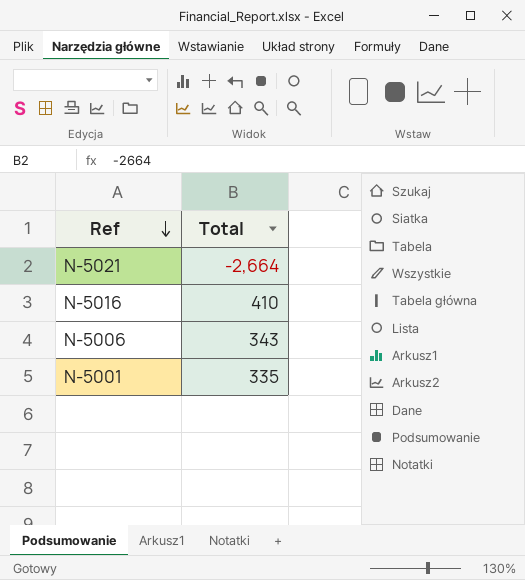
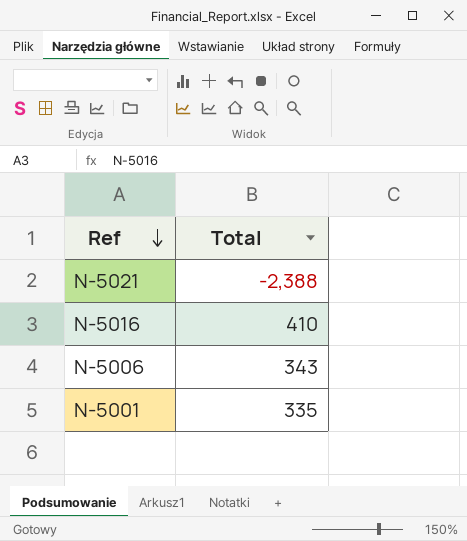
N-5021 | Total: -2,664 -> -2,388

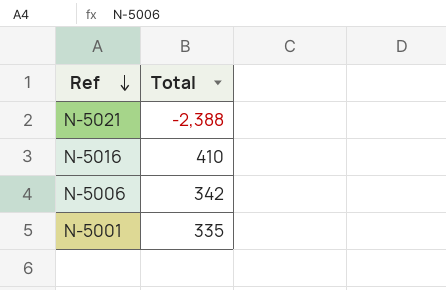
N-5006 | Total: 343 -> 342

